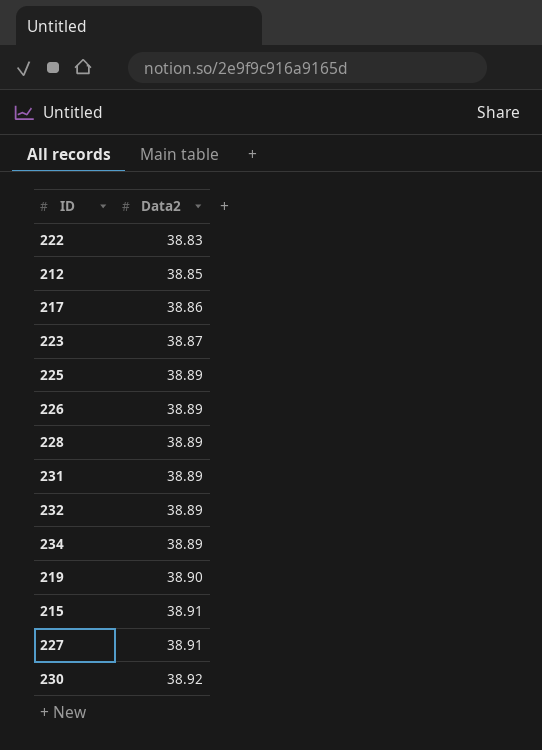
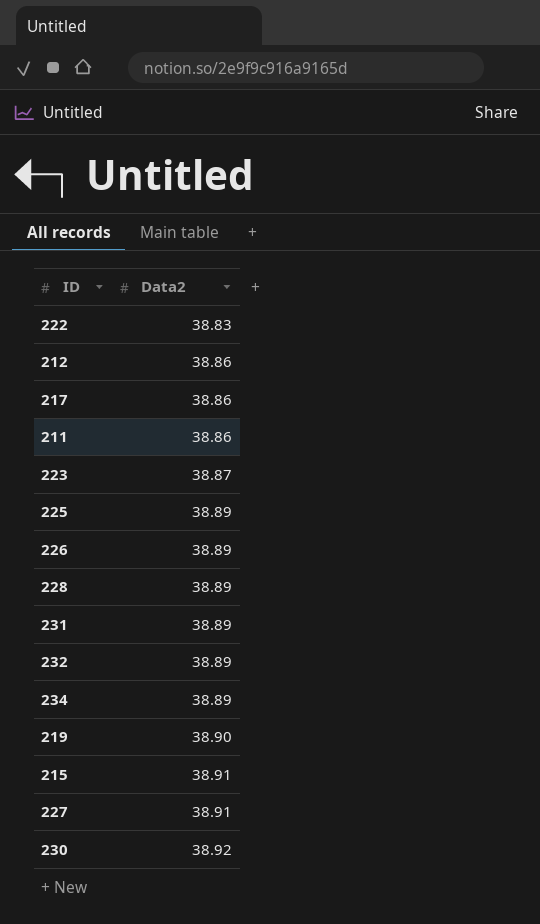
212 | Data2: 38.85 -> 38.86
row 211: none -> 38.86

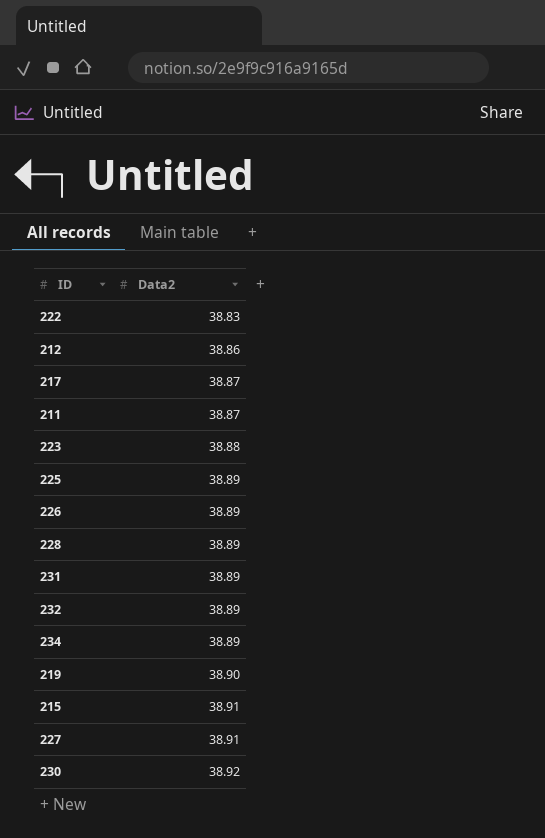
217 | Data2: 38.86 -> 38.87
211 | Data2: 38.86 -> 38.87
223 | Data2: 38.87 -> 38.88

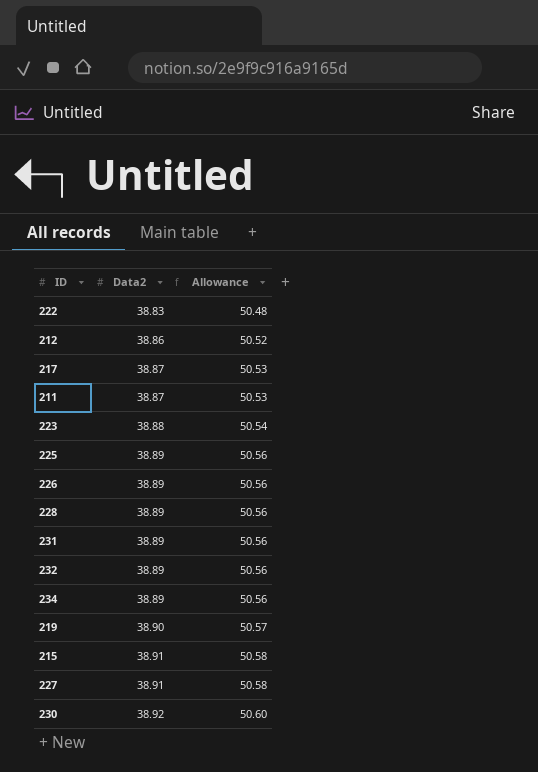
column Allowance | formula: none -> [Data2] * 1.3

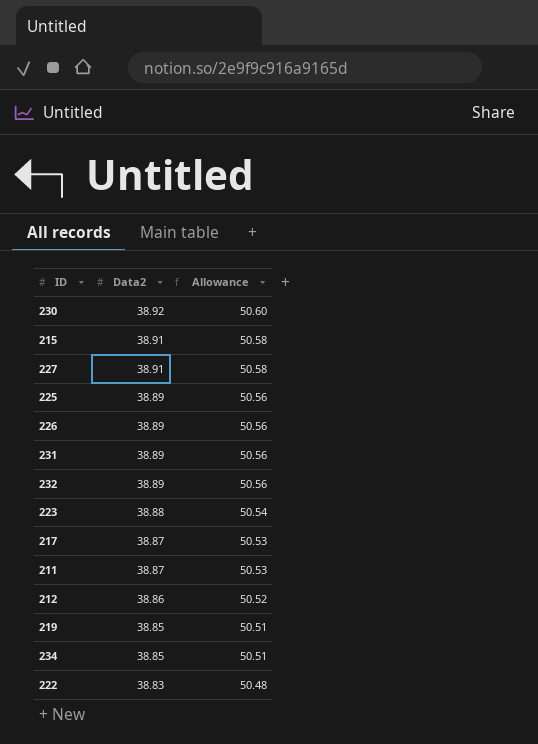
row order: Data2 ascending -> Data2 descending
row 228: 38.89 | 50.56 -> none
219 | Data2: 38.90 -> 38.85
219 | Allowance: 50.57 -> 50.51
234 | Data2: 38.89 -> 38.85
234 | Allowance: 50.56 -> 50.51

